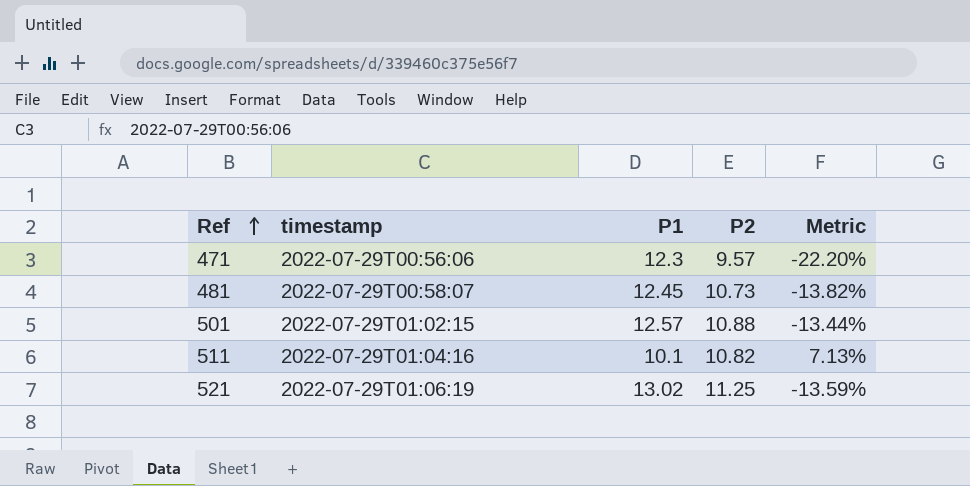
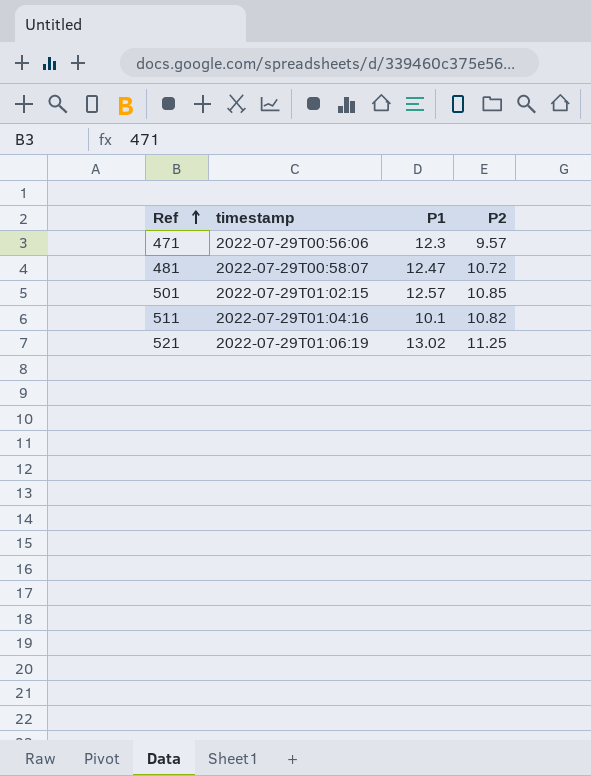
column Metric | formula: ([P2] - [P1]) / [P1] -> none
481 | P1: 12.45 -> 12.47
481 | P2: 10.73 -> 10.72
501 | P2: 10.88 -> 10.85

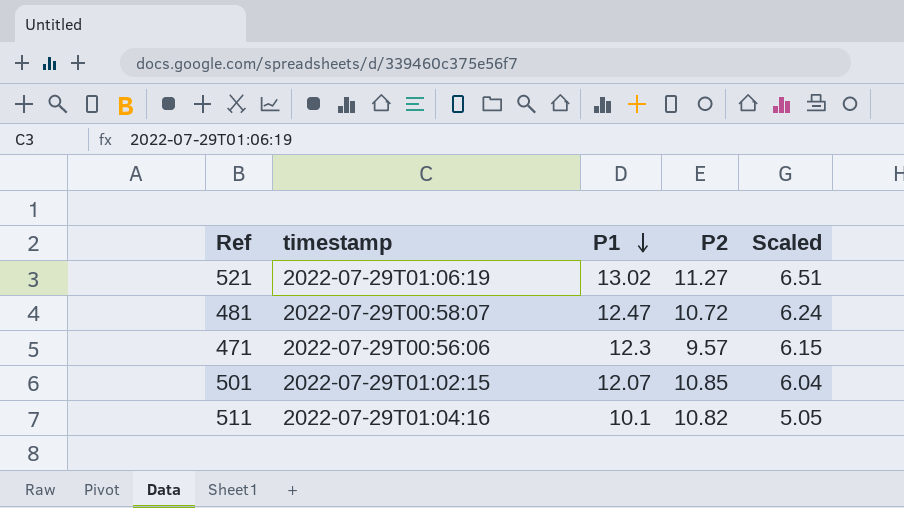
row order: Ref ascending -> P1 descending
column Scaled | formula: none -> [P1] * 0.5
521 | P2: 11.25 -> 11.27
501 | P1: 12.57 -> 12.07

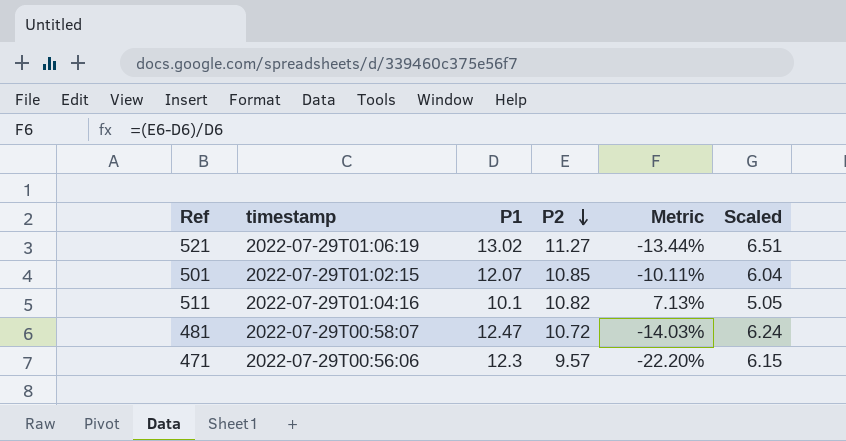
row order: P1 descending -> P2 descending
column Metric | formula: none -> ([P2] - [P1]) / [P1]

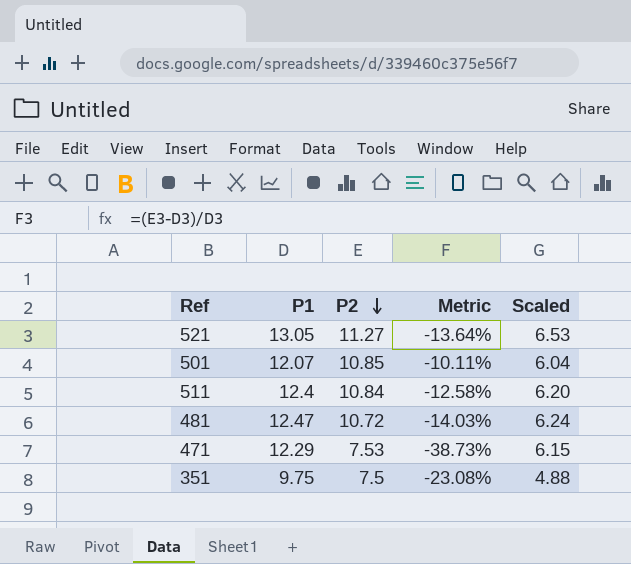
column timestamp | position: 2 -> none
521 | P1: 13.02 -> 13.05
521 | Metric: -13.44% -> -13.64%
521 | Scaled: 6.51 -> 6.53
511 | P1: 10.1 -> 12.4
511 | P2: 10.82 -> 10.84
511 | Metric: 7.13% -> -12.58%
511 | Scaled: 5.05 -> 6.20
471 | P1: 12.3 -> 12.29
471 | P2: 9.57 -> 7.53
471 | Metric: -22.20% -> -38.73%
row 351: none -> 9.75 | 7.5 | -23.08% | 4.88

